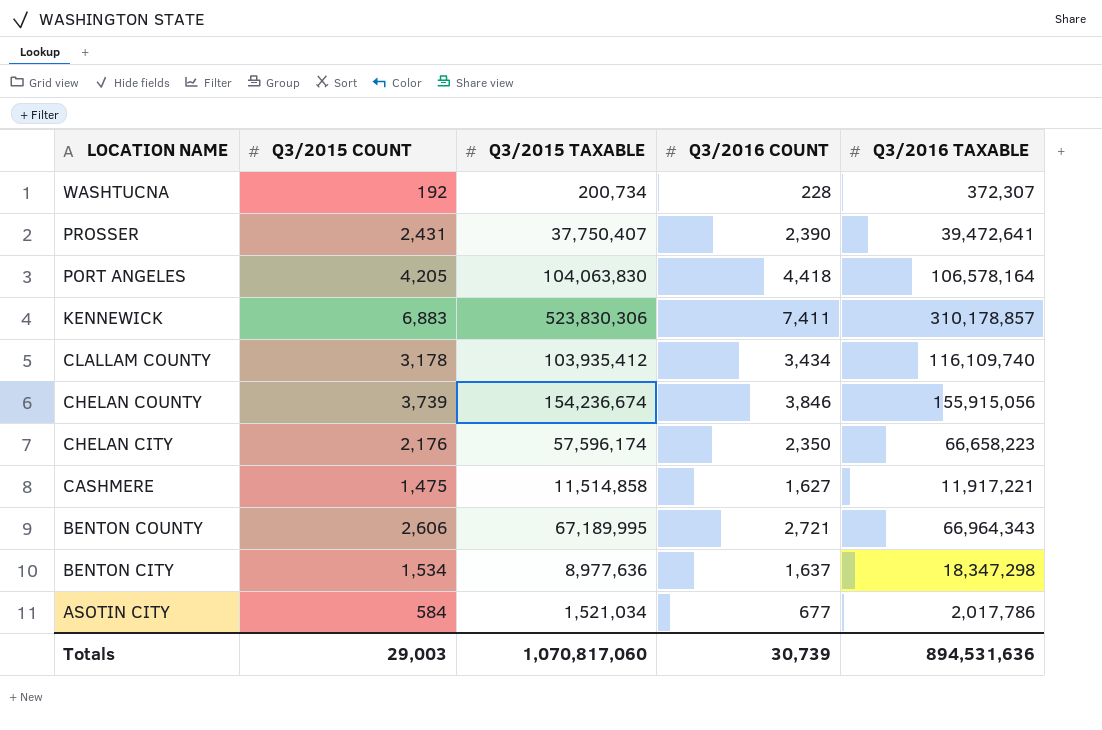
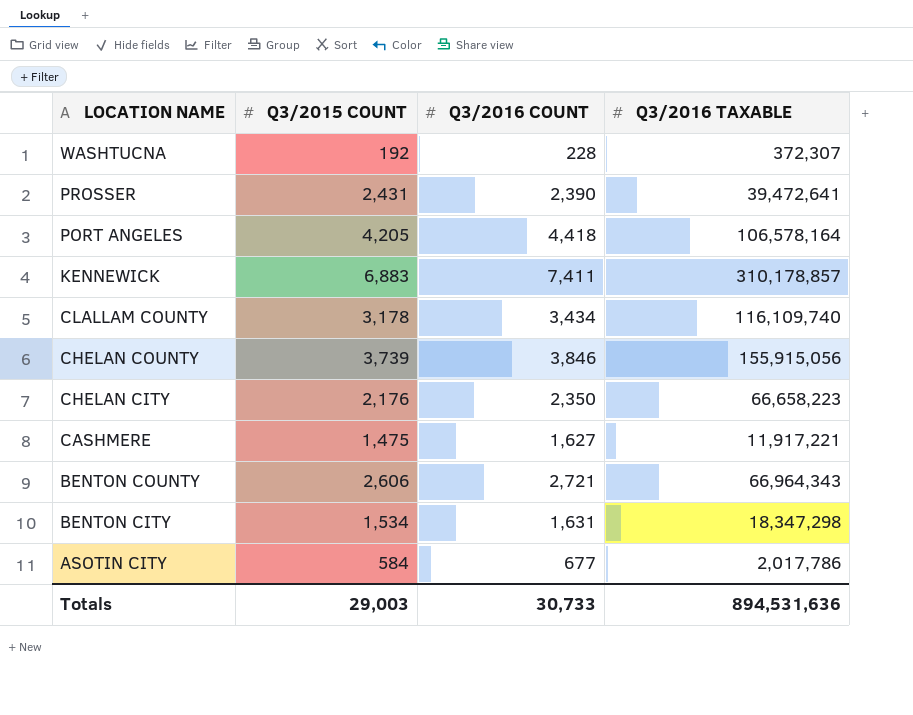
column Q3/2015 TAXABLE | position: 3 -> none
BENTON CITY | Q3/2016 COUNT: 1,637 -> 1,631
Totals | Q3/2016 COUNT: 30,739 -> 30,733

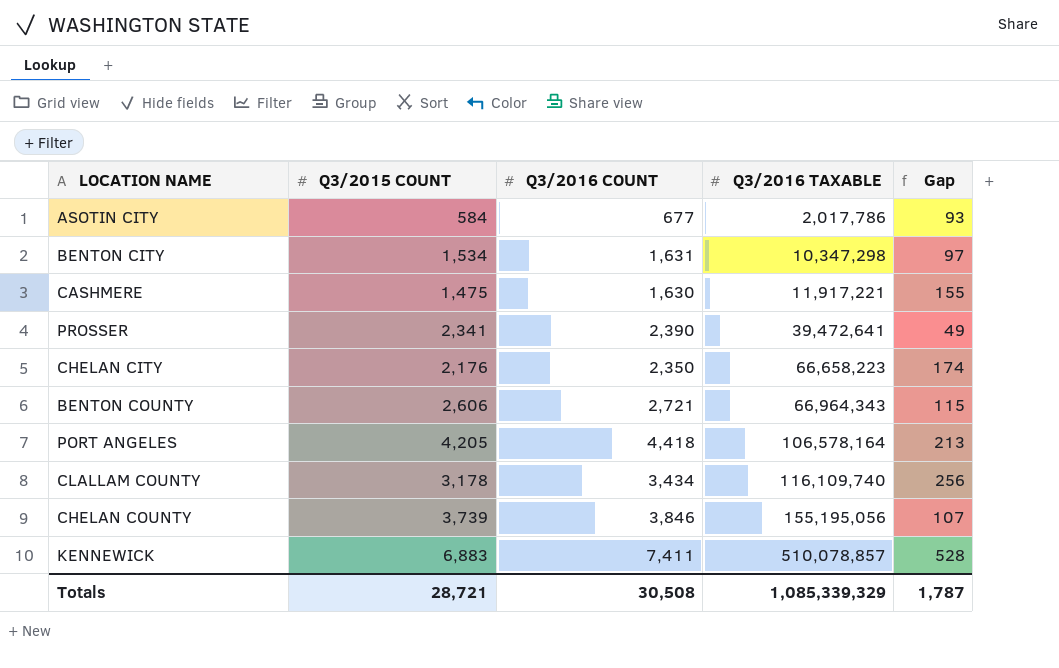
row order: LOCATION NAME descending -> Q3/2016 TAXABLE ascending
column Gap | formula: none -> [Q3/2016 COUNT] - [Q3/2015 COUNT]
row WASHTUCNA: 192 | 228 | 372,307 -> none
BENTON CITY | Q3/2016 TAXABLE: 18,347,298 -> 10,347,298
CASHMERE | Q3/2016 COUNT: 1,627 -> 1,630
PROSSER | Q3/2015 COUNT: 2,431 -> 2,341
CHELAN COUNTY | Q3/2016 TAXABLE: 155,915,056 -> 155,195,056
KENNEWICK | Q3/2016 TAXABLE: 310,178,857 -> 510,078,857
Totals | Q3/2015 COUNT: 29,003 -> 28,721
Totals | Q3/2016 COUNT: 30,733 -> 30,508
Totals | Q3/2016 TAXABLE: 894,531,636 -> 1,085,339,329

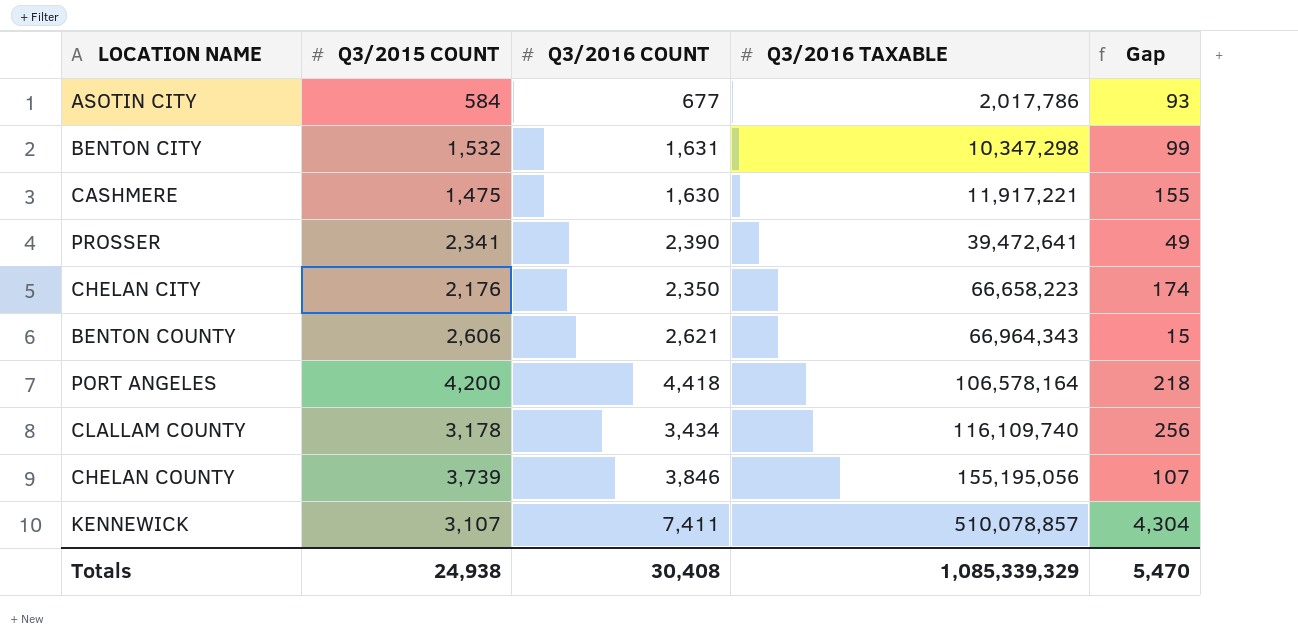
BENTON CITY | Q3/2015 COUNT: 1,534 -> 1,532
BENTON CITY | Gap: 97 -> 99
BENTON COUNTY | Q3/2016 COUNT: 2,721 -> 2,621
BENTON COUNTY | Gap: 115 -> 15
PORT ANGELES | Q3/2015 COUNT: 4,205 -> 4,200
PORT ANGELES | Gap: 213 -> 218
KENNEWICK | Q3/2015 COUNT: 6,883 -> 3,107
KENNEWICK | Gap: 528 -> 4,304
Totals | Q3/2015 COUNT: 28,721 -> 24,938
Totals | Q3/2016 COUNT: 30,508 -> 30,408
Totals | Gap: 1,787 -> 5,470

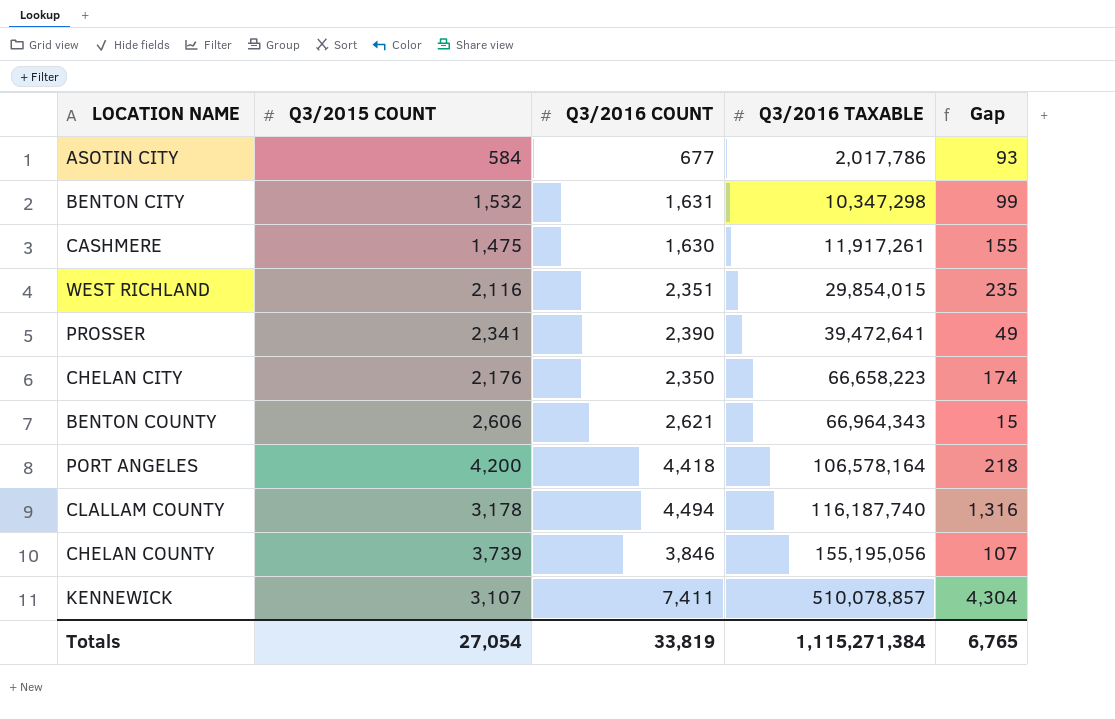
CASHMERE | Q3/2016 TAXABLE: 11,917,221 -> 11,917,261
row WEST RICHLAND: none -> 2,116 | 2,351 | 29,854,015 | 235
CLALLAM COUNTY | Q3/2016 COUNT: 3,434 -> 4,494
CLALLAM COUNTY | Q3/2016 TAXABLE: 116,109,740 -> 116,187,740
CLALLAM COUNTY | Gap: 256 -> 1,316
Totals | Q3/2015 COUNT: 24,938 -> 27,054
Totals | Q3/2016 COUNT: 30,408 -> 33,819
Totals | Q3/2016 TAXABLE: 1,085,339,329 -> 1,115,271,384
Totals | Gap: 5,470 -> 6,765

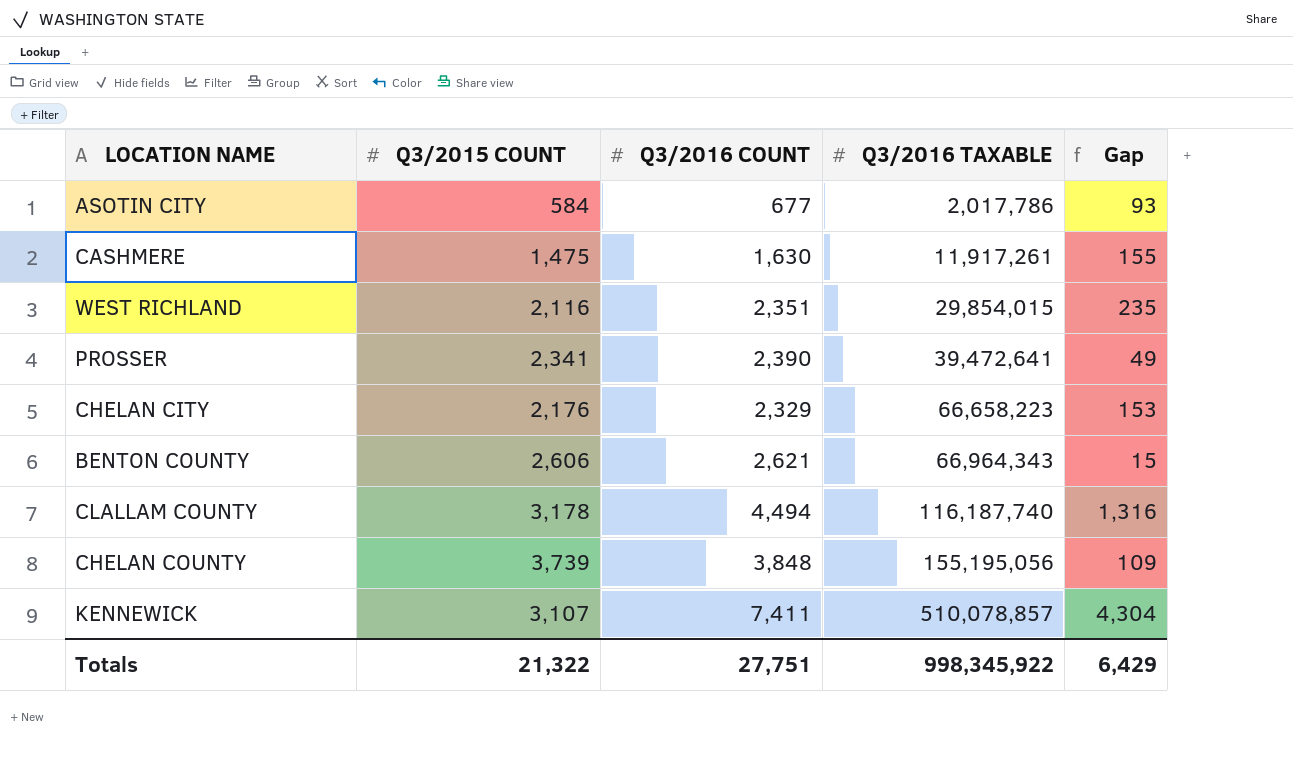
row BENTON CITY: 1,532 | 1,631 | 10,347,298 | 99 -> none
row PORT ANGELES: 4,200 | 4,418 | 106,578,164 | 218 -> none
CHELAN CITY | Q3/2016 COUNT: 2,350 -> 2,329
CHELAN CITY | Gap: 174 -> 153
CHELAN COUNTY | Q3/2016 COUNT: 3,846 -> 3,848
CHELAN COUNTY | Gap: 107 -> 109
Totals | Q3/2015 COUNT: 27,054 -> 21,322
Totals | Q3/2016 COUNT: 33,819 -> 27,751
Totals | Q3/2016 TAXABLE: 1,115,271,384 -> 998,345,922
Totals | Gap: 6,765 -> 6,429

